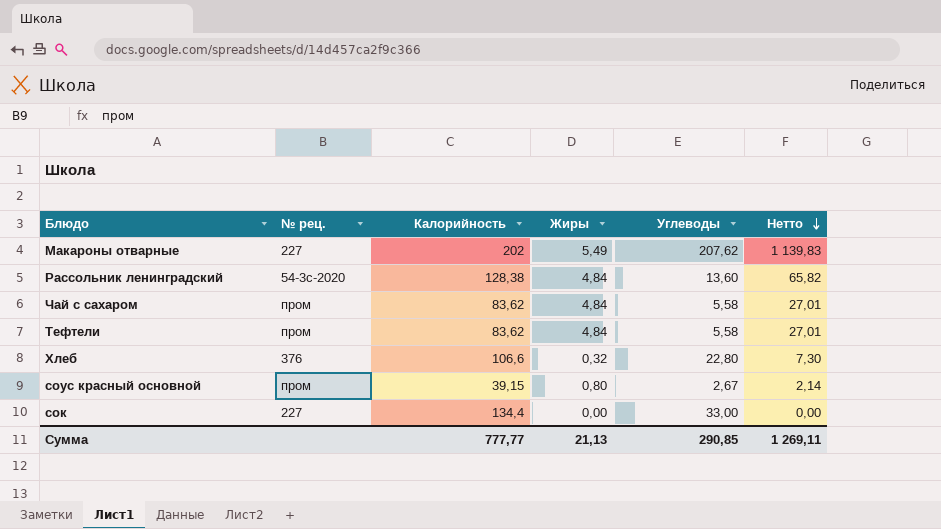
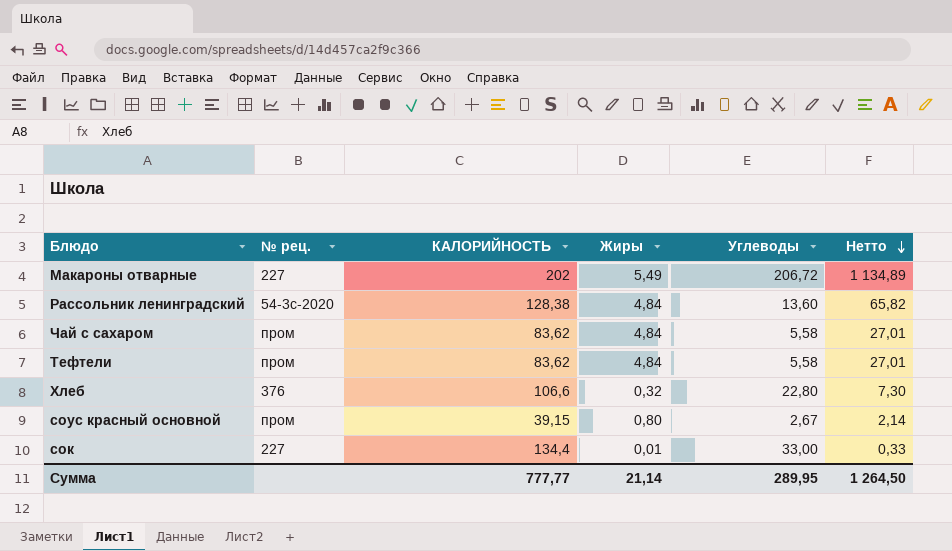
column name: Калорийность -> КАЛОРИЙНОСТЬ
Макароны отварные | Углеводы: 207,62 -> 206,72
Макароны отварные | Нетто: 1 139,83 -> 1 134,89
сок | Жиры: 0,00 -> 0,01
сок | Нетто: 0,00 -> 0,33
Сумма | Жиры: 21,13 -> 21,14
Сумма | Углеводы: 290,85 -> 289,95
Сумма | Нетто: 1 269,11 -> 1 264,50

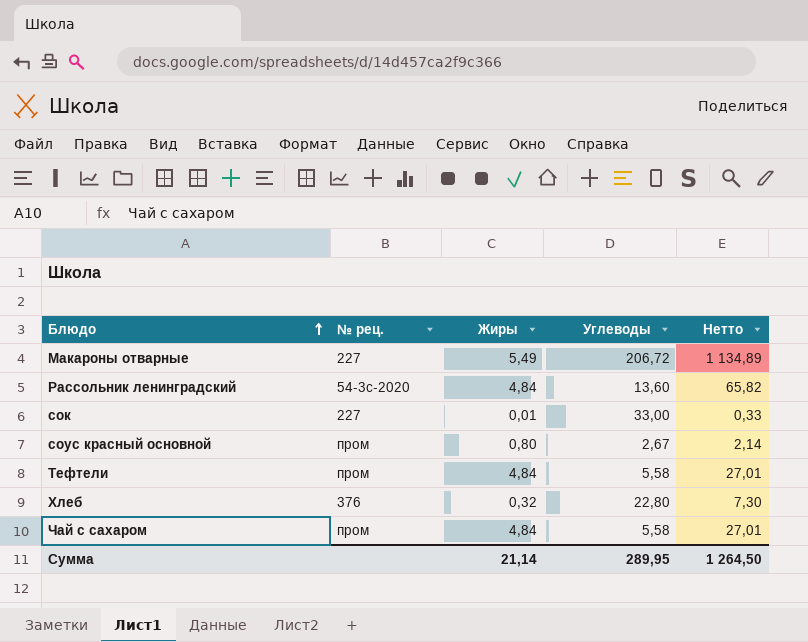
row order: Нетто descending -> Блюдо ascending
column КАЛОРИЙНОСТЬ | position: 3 -> none

